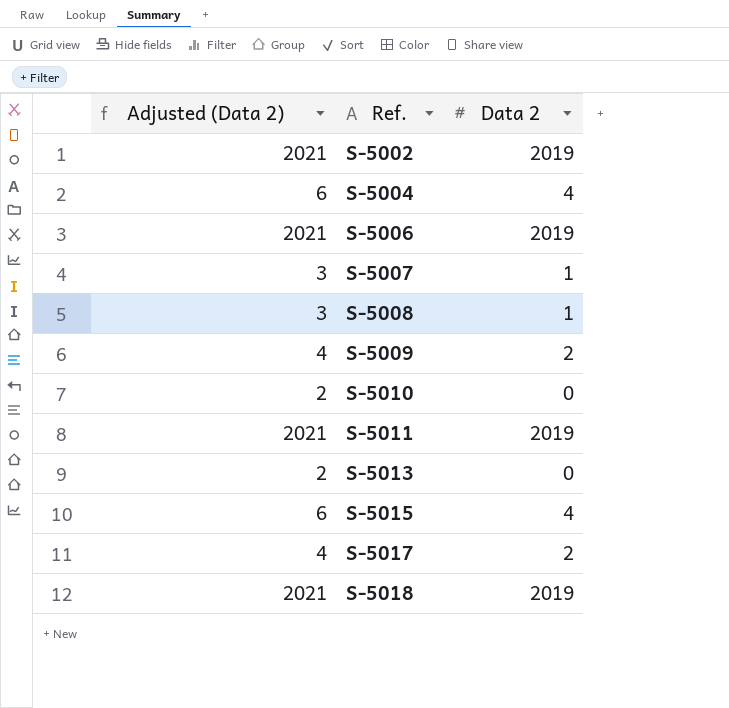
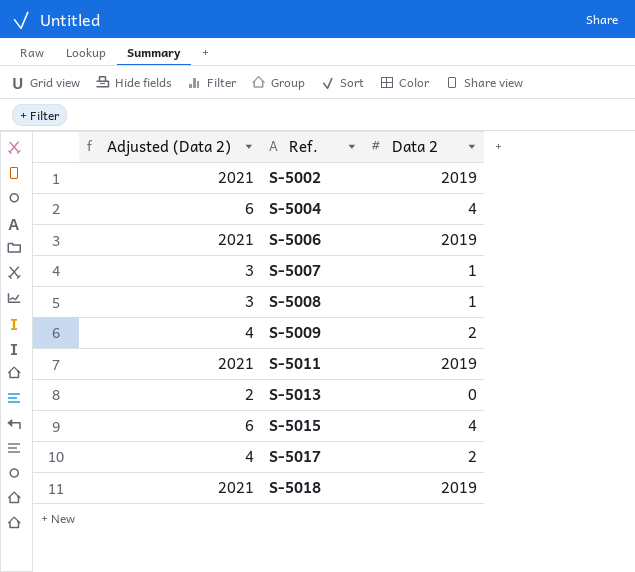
row S-5010: 2 | 0 -> none

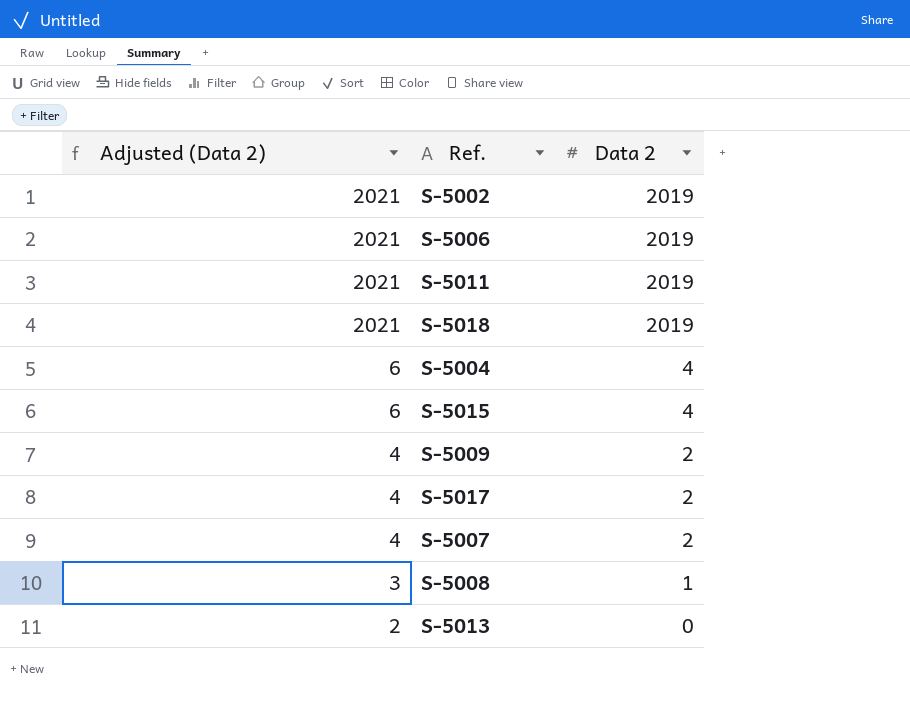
row order: Ref. ascending -> Adjusted (Data 2) descending
S-5007 | Adjusted (Data 2): 3 -> 4
S-5007 | Data 2: 1 -> 2

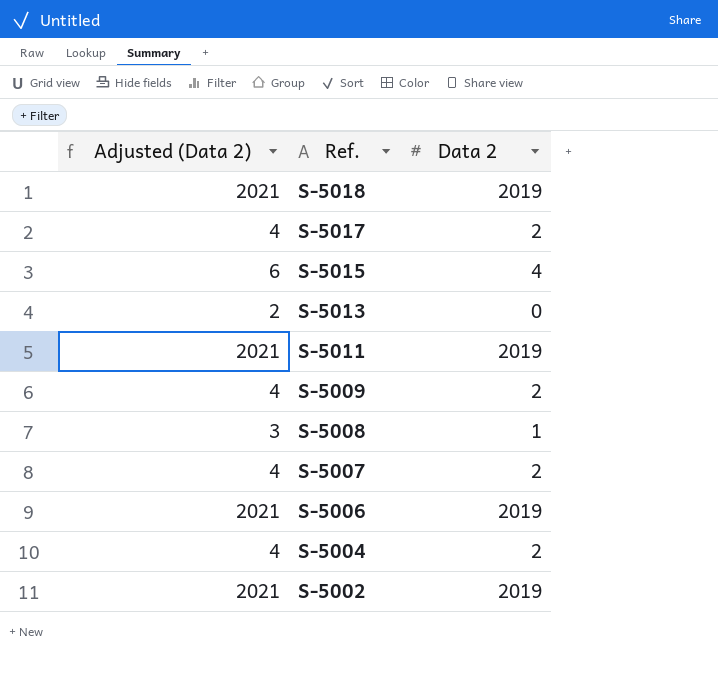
row order: Adjusted (Data 2) descending -> Ref. descending
S-5004 | Adjusted (Data 2): 6 -> 4
S-5004 | Data 2: 4 -> 2

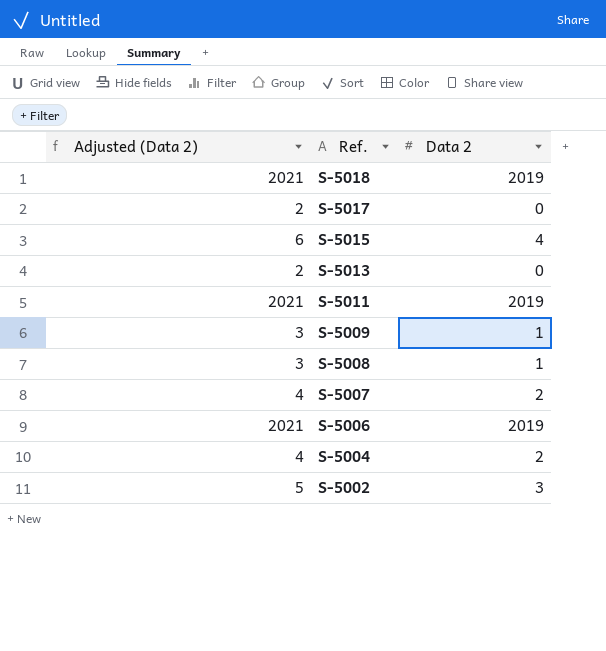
S-5017 | Adjusted (Data 2): 4 -> 2
S-5017 | Data 2: 2 -> 0
S-5009 | Adjusted (Data 2): 4 -> 3
S-5009 | Data 2: 2 -> 1
S-5002 | Adjusted (Data 2): 2021 -> 5
S-5002 | Data 2: 2019 -> 3

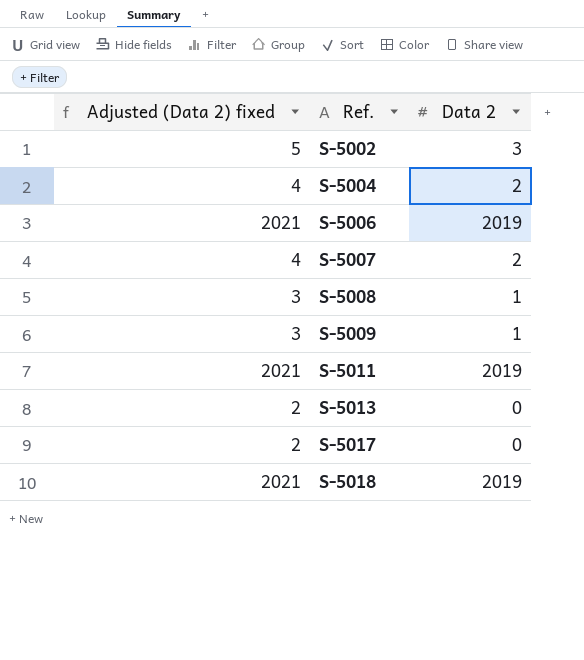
row order: Ref. descending -> Ref. ascending
column name: Adjusted (Data 2) -> Adjusted (Data 2) fixed
row S-5015: 6 | 4 -> none

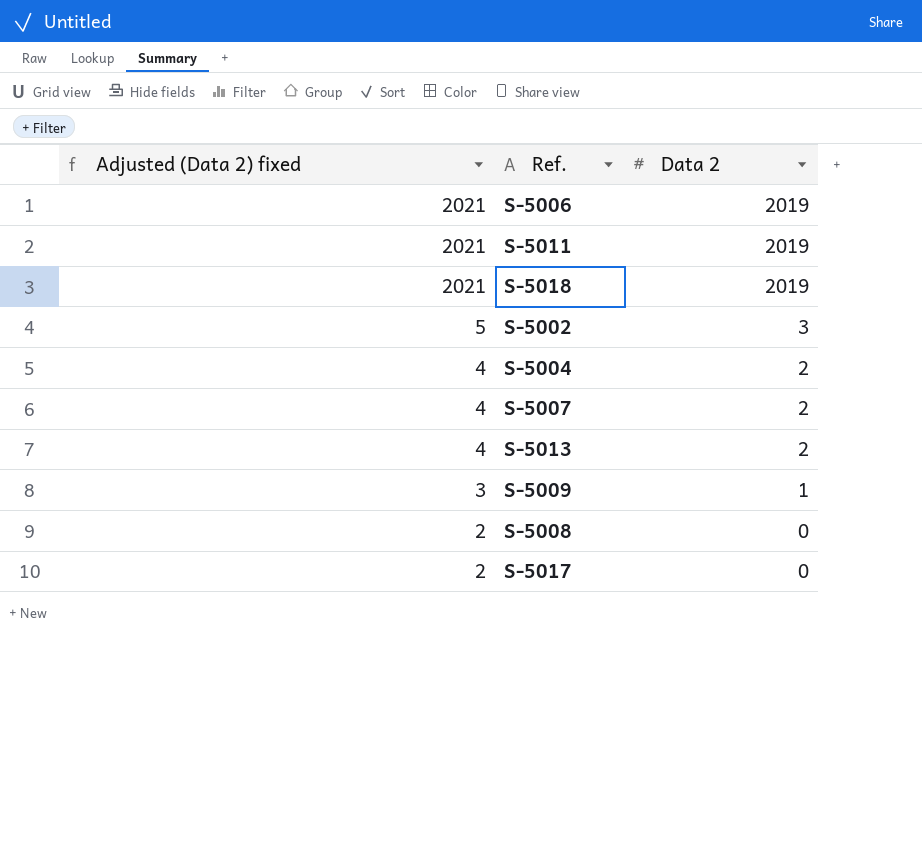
row order: Ref. ascending -> Adjusted (Data 2) fixed descending
S-5013 | Adjusted (Data 2) fixed: 2 -> 4
S-5013 | Data 2: 0 -> 2
S-5008 | Adjusted (Data 2) fixed: 3 -> 2
S-5008 | Data 2: 1 -> 0

